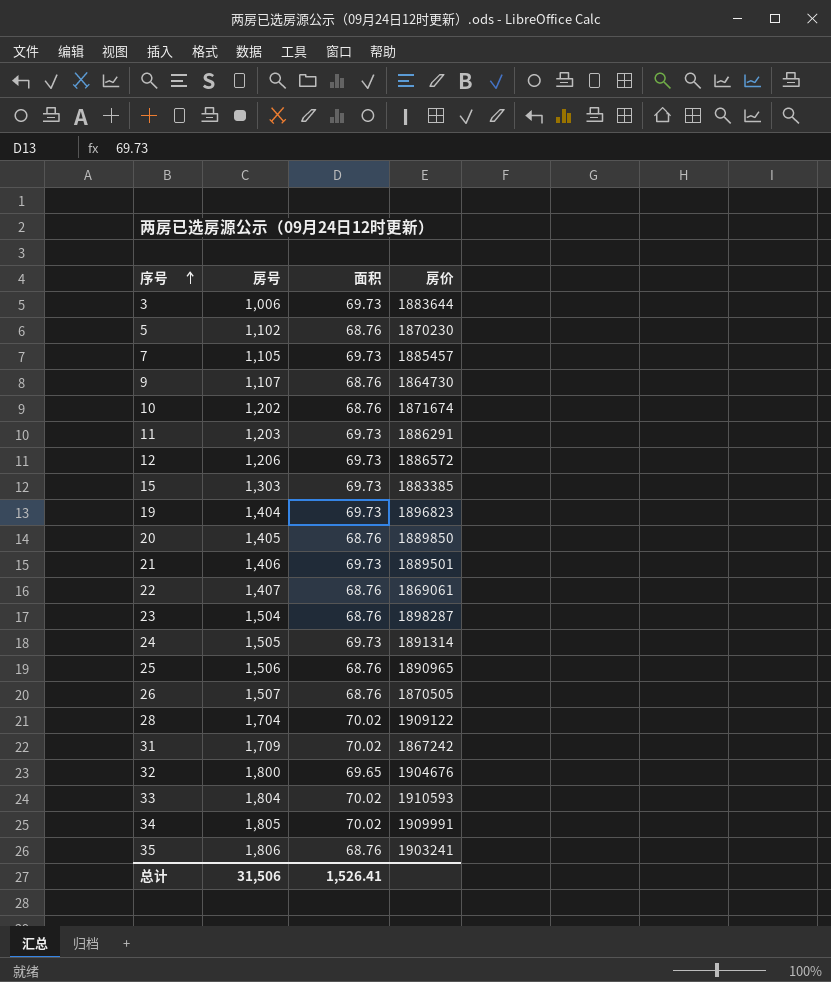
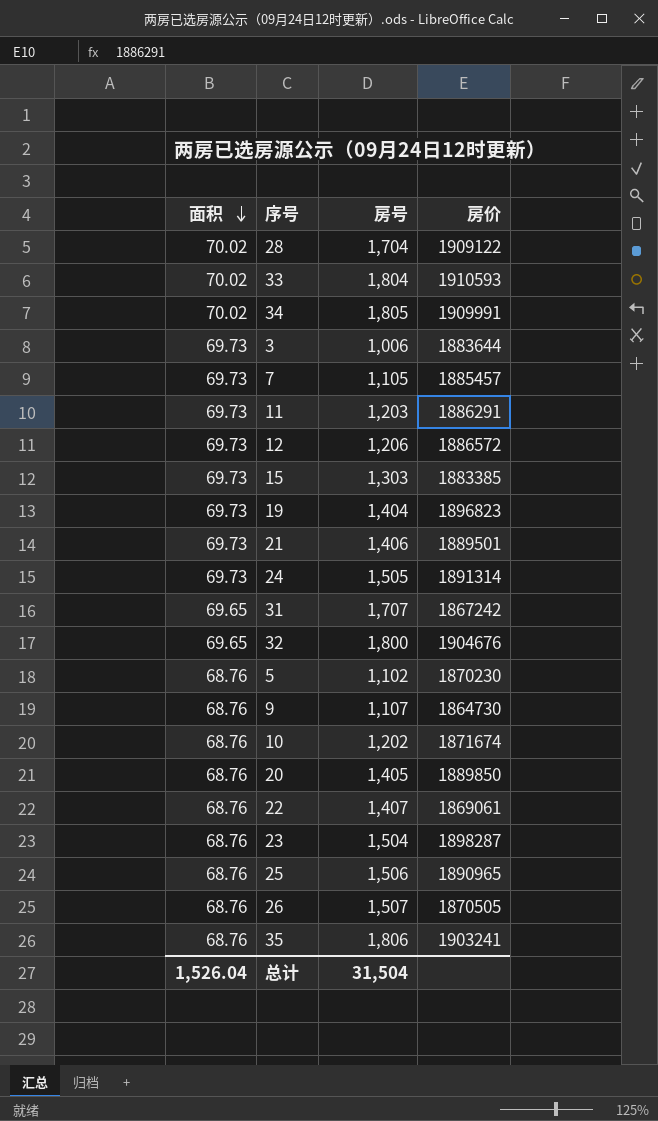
row order: 序号 ascending -> 面积 descending
column 面积 | position: 3 -> 1
31 | 面积: 70.02 -> 69.65
31 | 房号: 1,709 -> 1,707
总计 | 面积: 1,526.41 -> 1,526.04
总计 | 房号: 31,506 -> 31,504

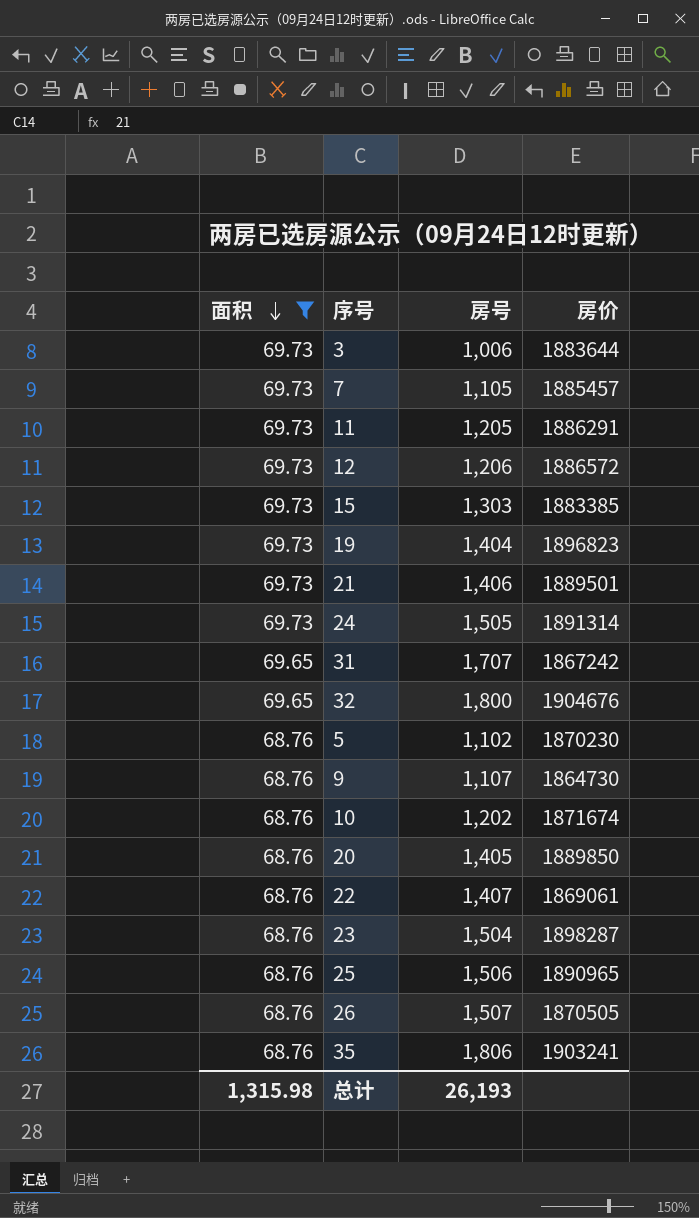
filter: none -> 面积 != 70.02
11 | 房号: 1,203 -> 1,205
总计 | 面积: 1,526.04 -> 1,315.98
总计 | 房号: 31,504 -> 26,193

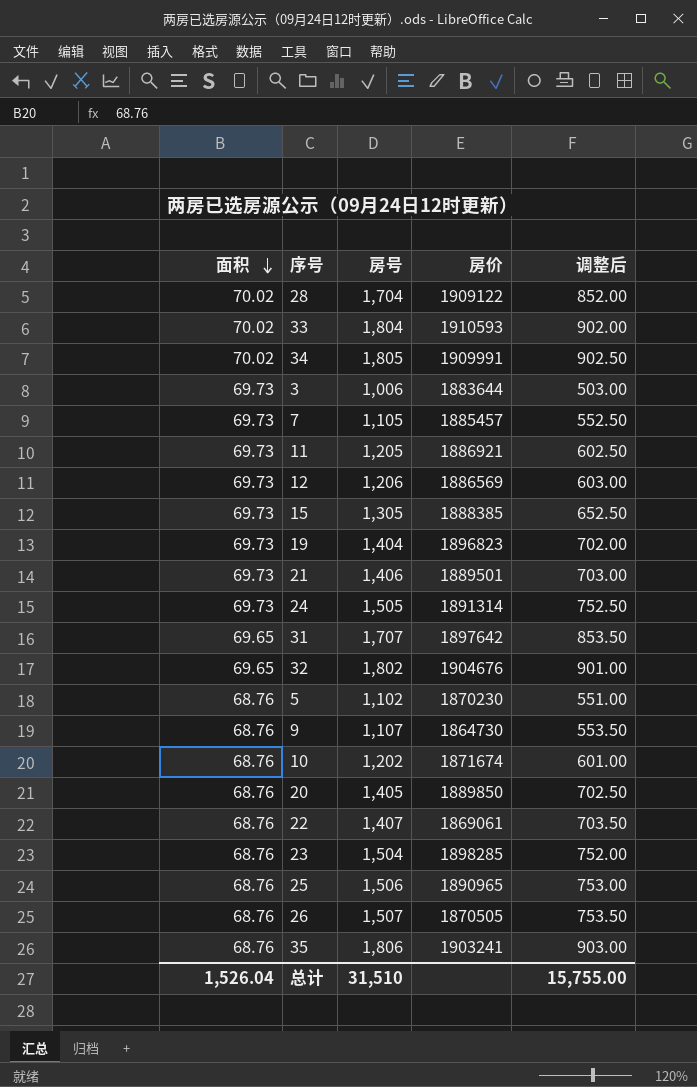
filter: 面积 != 70.02 -> none
column 调整后 | formula: none -> [房号] * 0.5
11 | 房价: 1886291 -> 1886921
12 | 房价: 1886572 -> 1886569
15 | 房号: 1,303 -> 1,305
15 | 房价: 1883385 -> 1888385
31 | 房价: 1867242 -> 1897642
32 | 房号: 1,800 -> 1,802
23 | 房价: 1898287 -> 1898285
总计 | 面积: 1,315.98 -> 1,526.04
总计 | 房号: 26,193 -> 31,510

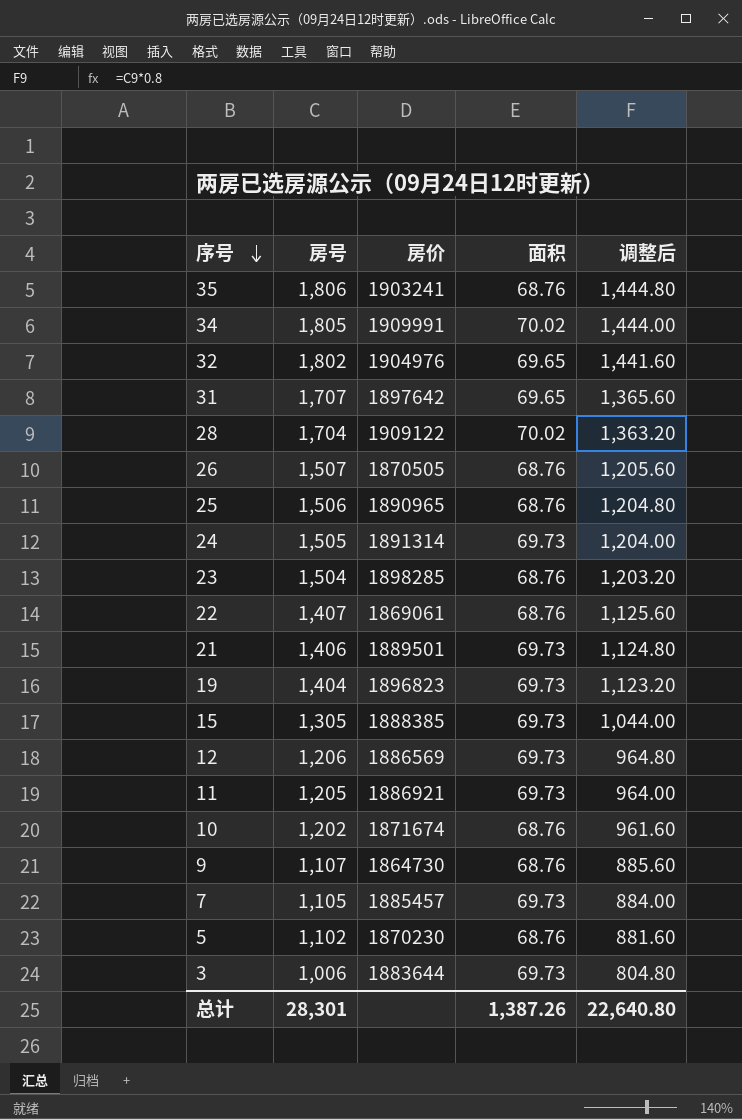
row order: 面积 descending -> 序号 descending
column 面积 | position: 1 -> 4
column 调整后 | formula: [房号] * 0.5 -> [房号] * 0.8
row 33: 70.02 | 1,804 | 1910593 | 902.00 -> none
row 20: 68.76 | 1,405 | 1889850 | 702.50 -> none
32 | 房价: 1904676 -> 1904976
总计 | 房号: 31,510 -> 28,301
总计 | 面积: 1,526.04 -> 1,387.26
总计 | 调整后: 15,755.00 -> 22,640.80

